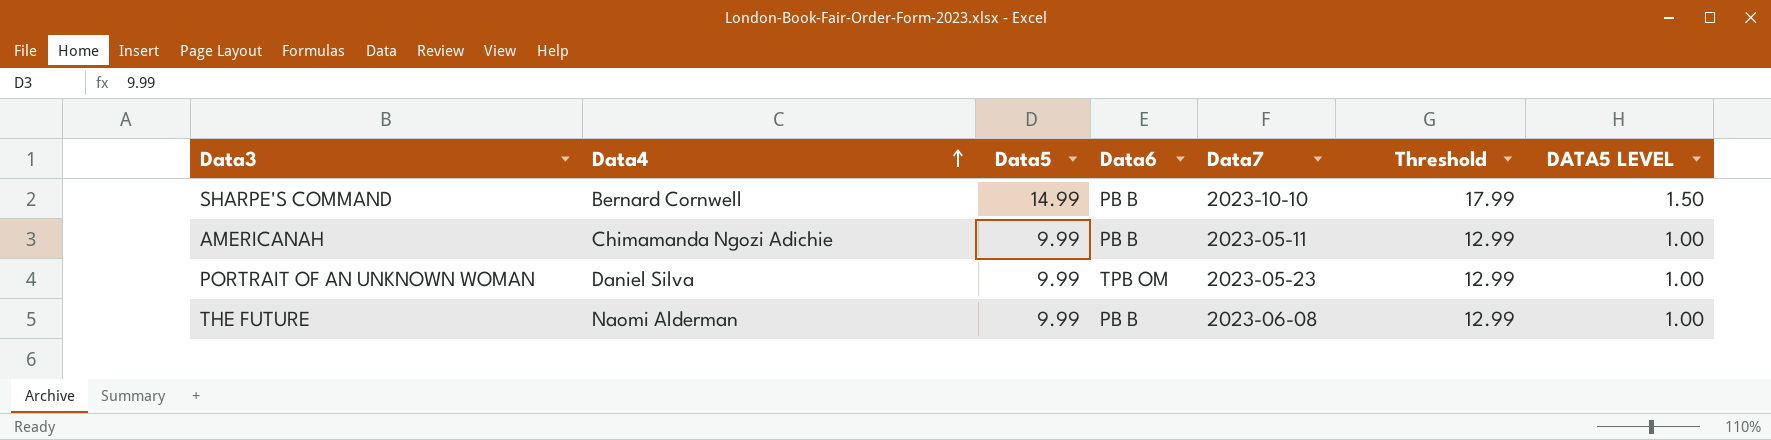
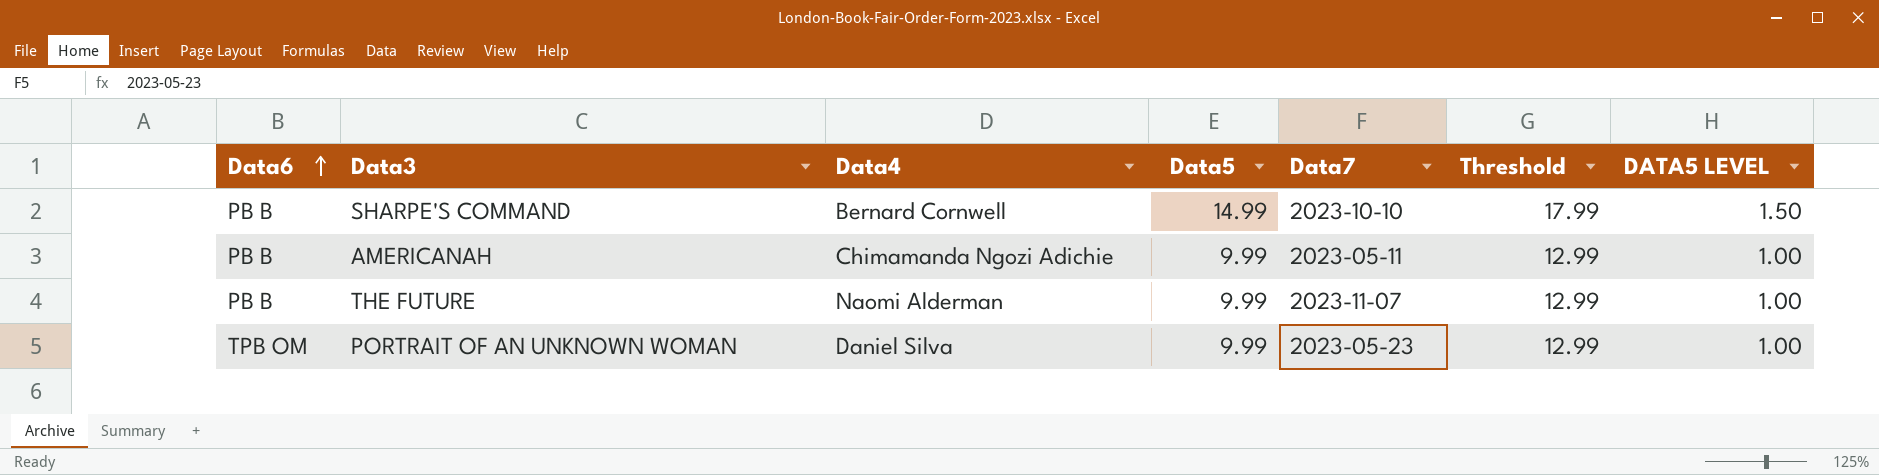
row order: Data4 ascending -> Data6 ascending
column Data6 | position: 4 -> 1
THE FUTURE | Data7: 2023-06-08 -> 2023-11-07

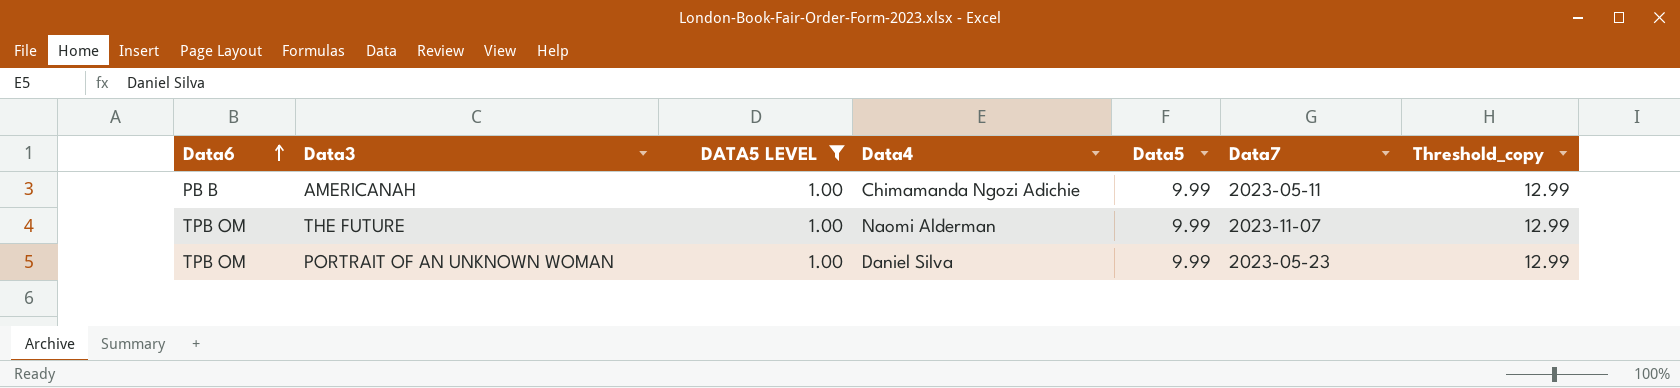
filter: none -> DATA5 LEVEL = 1.00
column DATA5 LEVEL | position: 7 -> 3
column name: Threshold -> Threshold_copy
THE FUTURE | Data6: PB B -> TPB OM

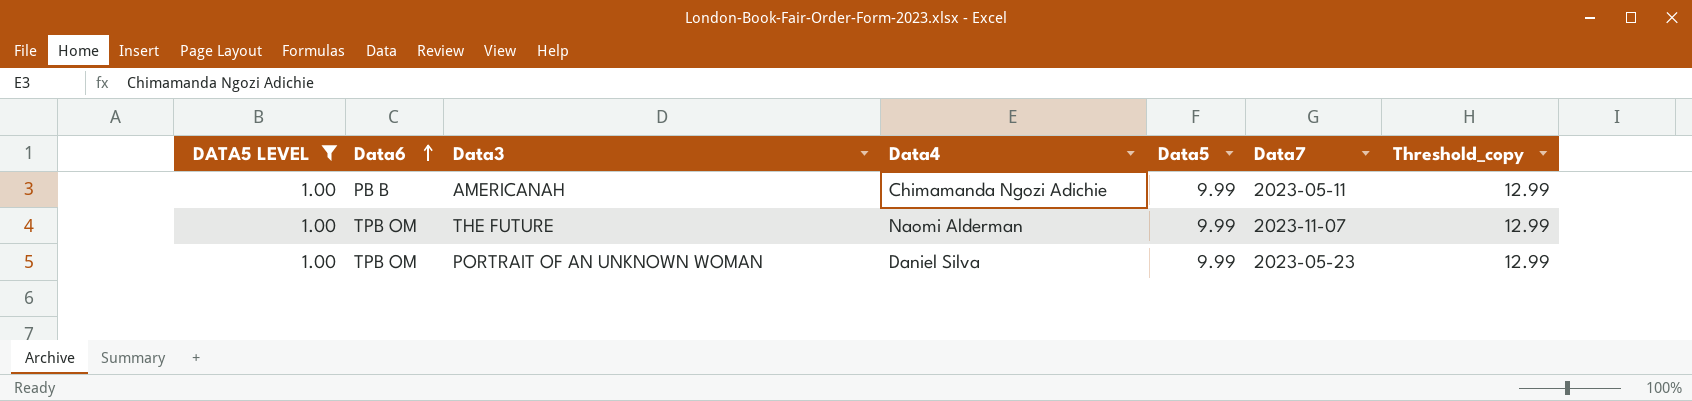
column DATA5 LEVEL | position: 3 -> 1

